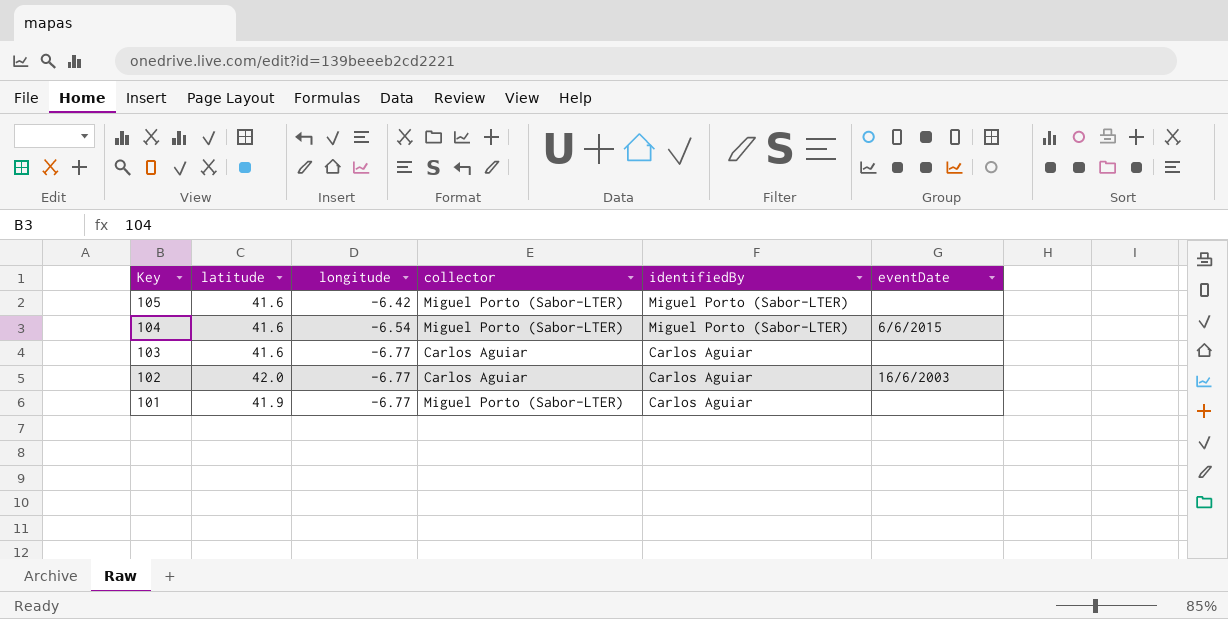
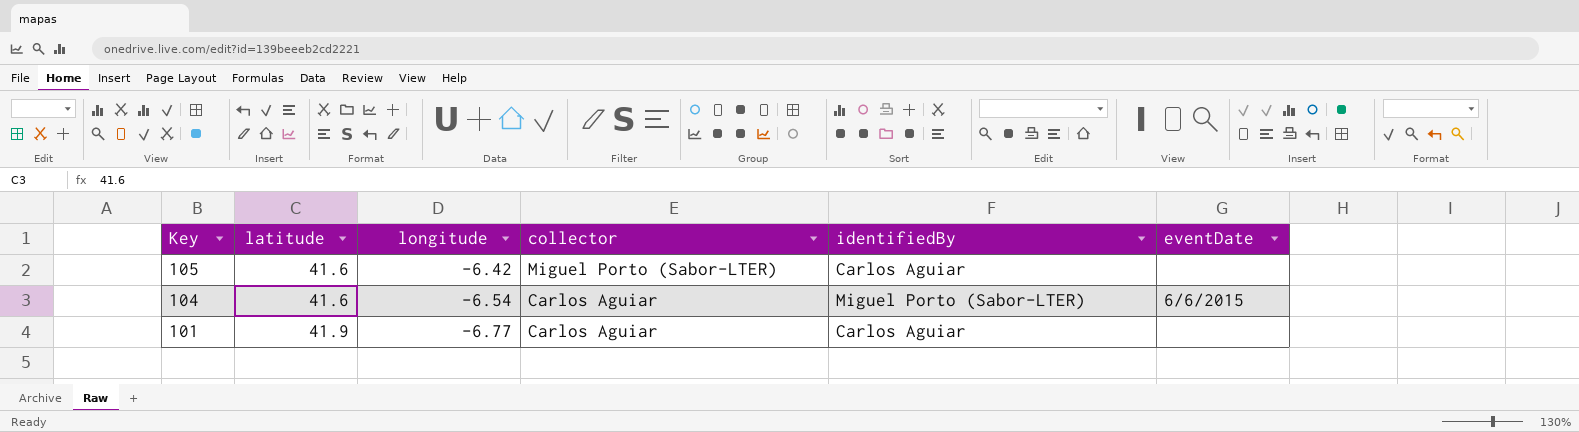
row 103: 41.6 | -6.77 | Carlos Aguiar | Carlos Aguiar | none -> none
row 102: 42.0 | -6.77 | Carlos Aguiar | Carlos Aguiar | 16/6/2003 -> none
105 | identifiedBy: Miguel Porto (Sabor-LTER) -> Carlos Aguiar
104 | collector: Miguel Porto (Sabor-LTER) -> Carlos Aguiar
101 | collector: Miguel Porto (Sabor-LTER) -> Carlos Aguiar

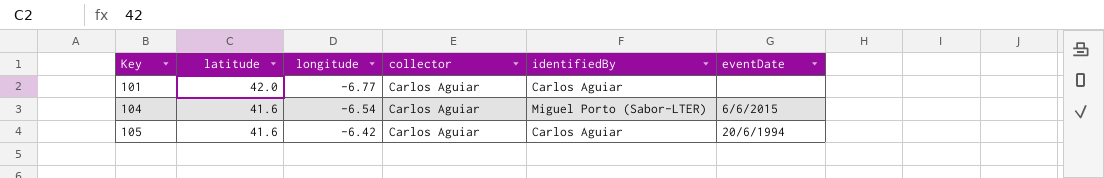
row order: Key descending -> Key ascending
101 | latitude: 41.9 -> 42.0
105 | collector: Miguel Porto (Sabor-LTER) -> Carlos Aguiar
105 | eventDate: none -> 20/6/1994

